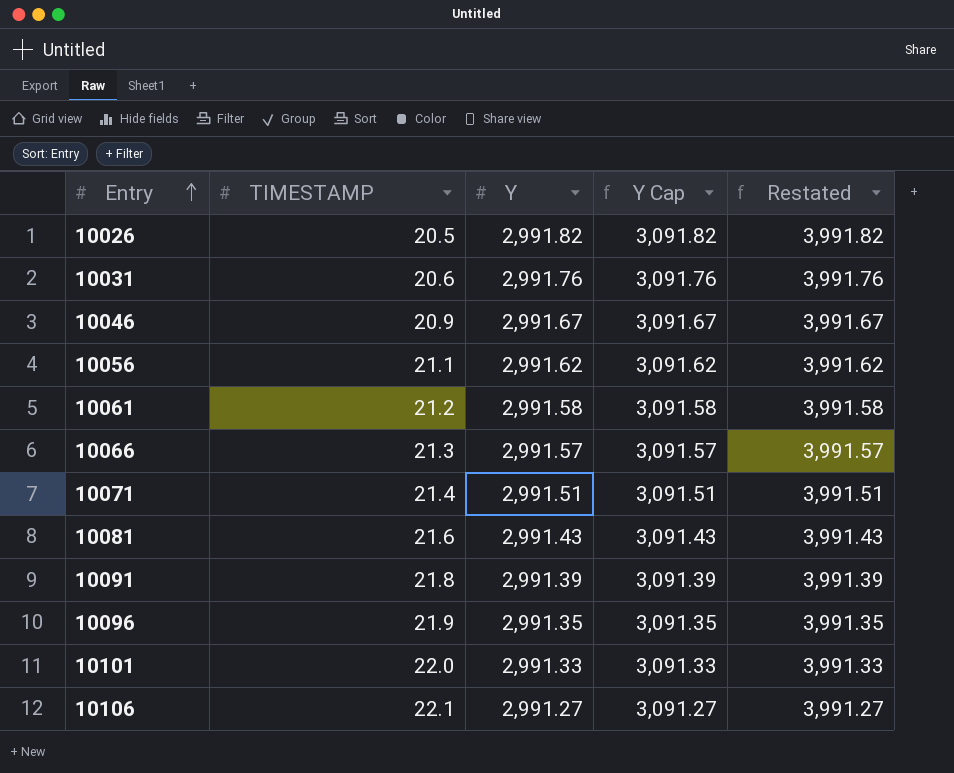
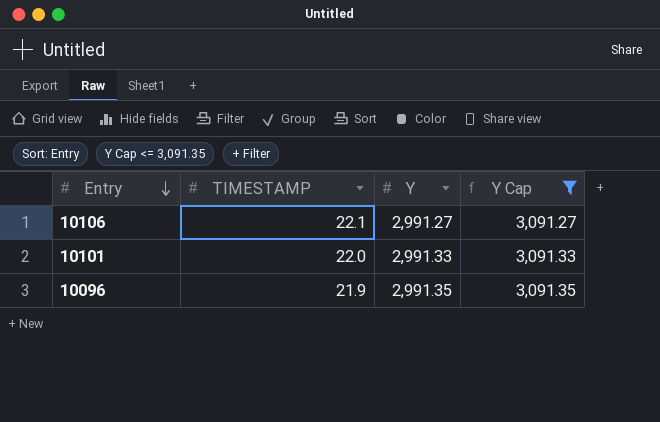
filter: none -> Y Cap <= 3,091.35
row order: Entry ascending -> Entry descending
column Restated | formula: [Y] + 1000 -> none

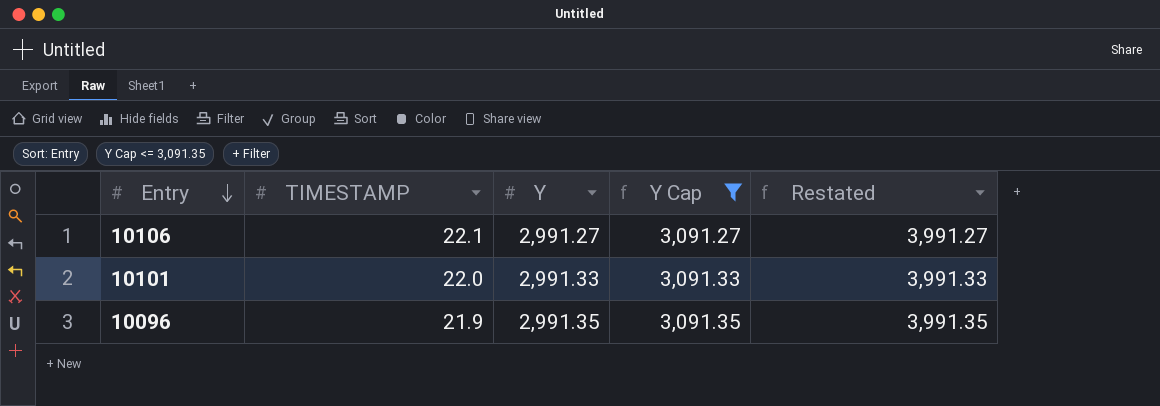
column Restated | formula: none -> [Y] + 1000

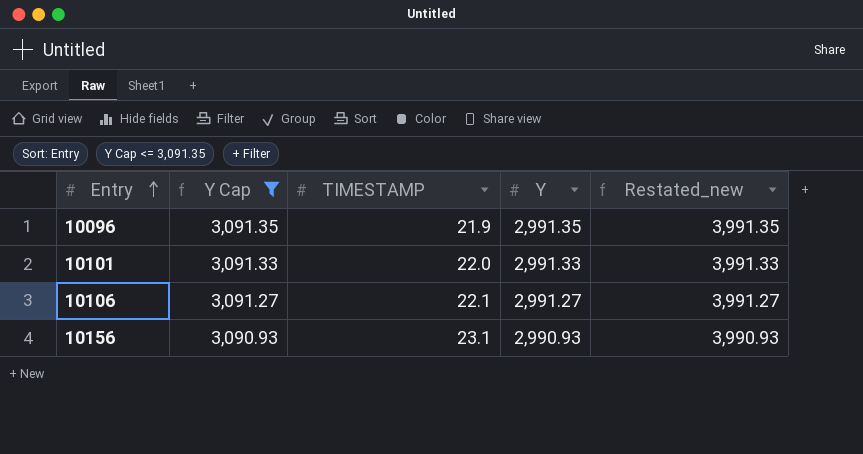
row order: Entry descending -> Entry ascending
column Y Cap | position: 4 -> 2
column name: Restated -> Restated_new
row 10156: none -> 3,090.93 | 23.1 | 2,990.93 | 3,990.93

